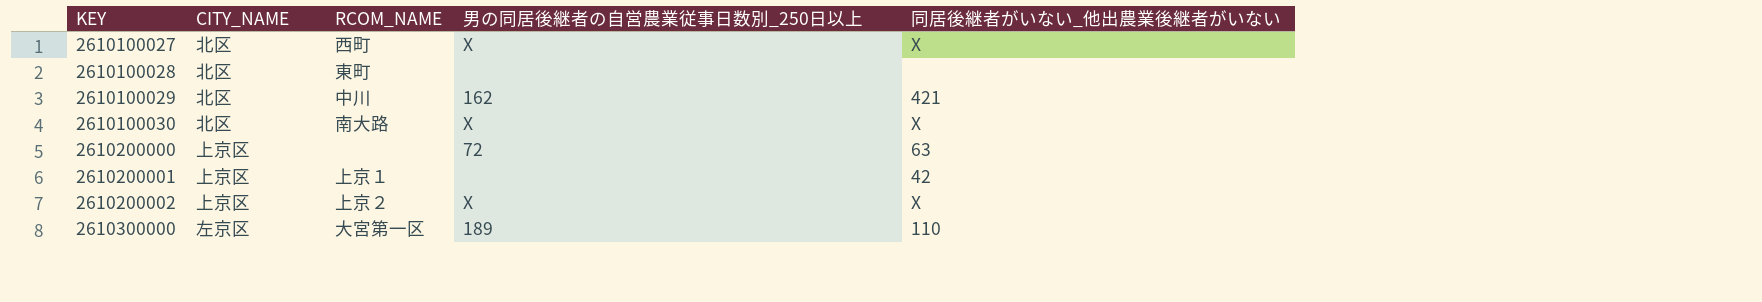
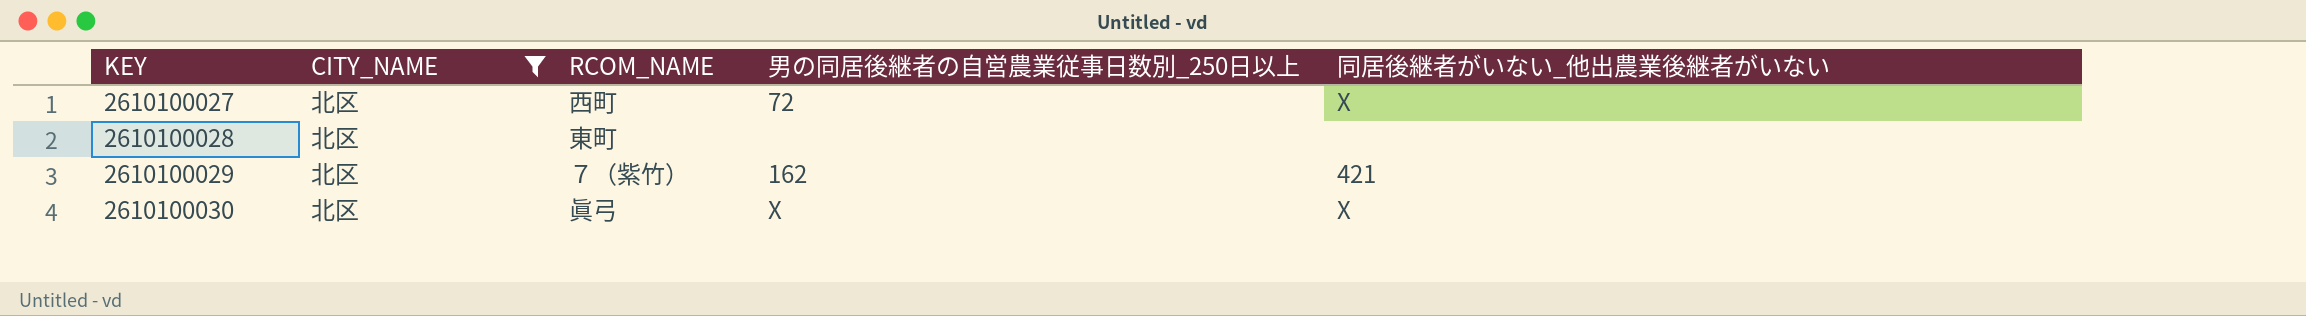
filter: none -> CITY_NAME = 北区
2610100027 | 男の同居後継者の自営農業従事日数別_250日以上: X -> 72
2610100029 | RCOM_NAME: 中川 -> ７（紫竹）
2610100030 | RCOM_NAME: 南大路 -> 眞弓

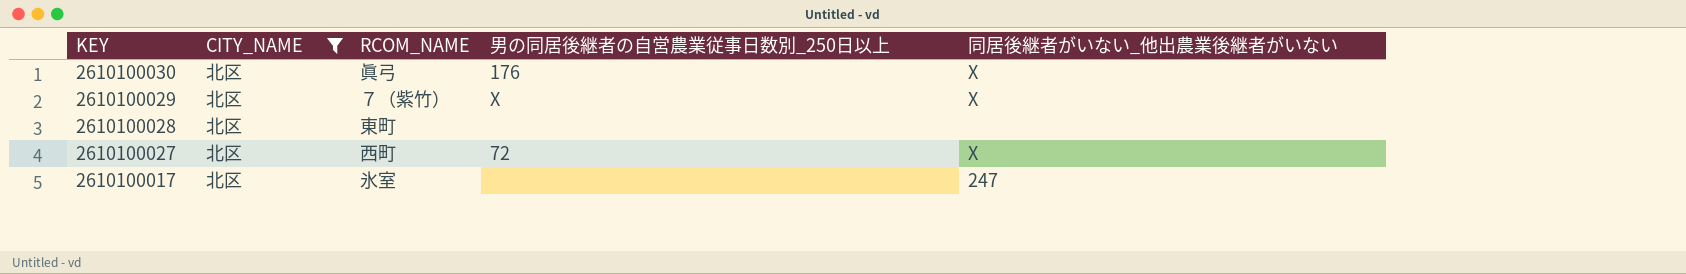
row order: KEY ascending -> KEY descending
2610100030 | 男の同居後継者の自営農業従事日数別_250日以上: X -> 176
2610100029 | 男の同居後継者の自営農業従事日数別_250日以上: 162 -> X
2610100029 | 同居後継者がいない_他出農業後継者がいない: 421 -> X
row 2610100017: none -> 北区 | 氷室 | none | 247

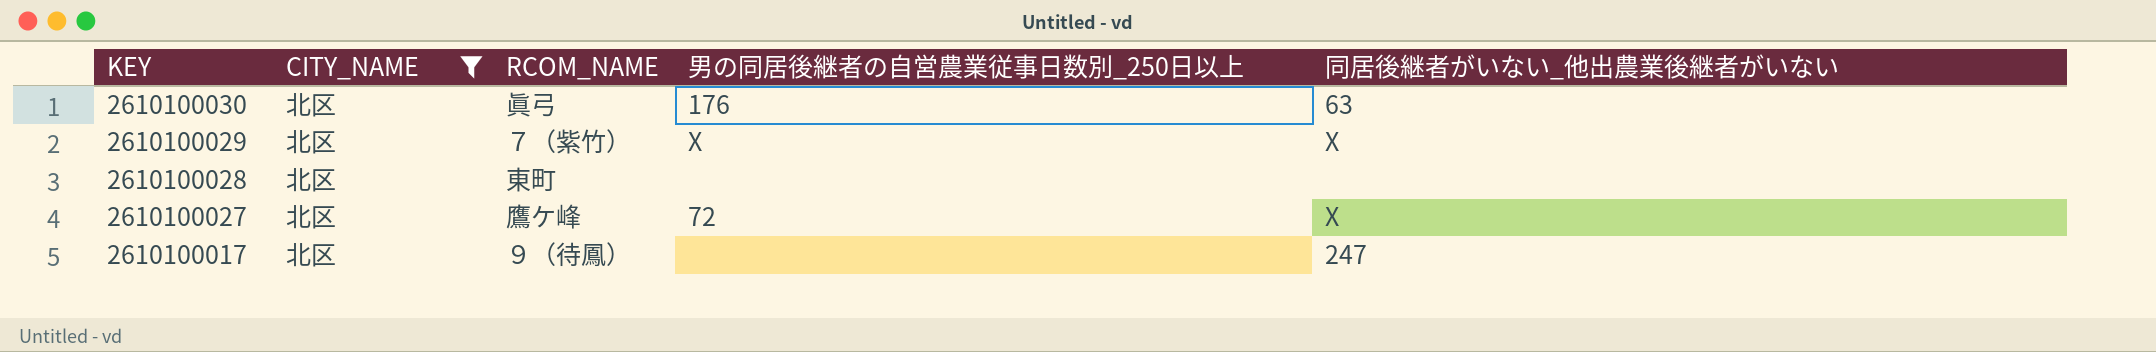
2610100030 | 同居後継者がいない_他出農業後継者がいない: X -> 63
2610100027 | RCOM_NAME: 西町 -> 鷹ケ峰
2610100017 | RCOM_NAME: 氷室 -> ９（待鳳）

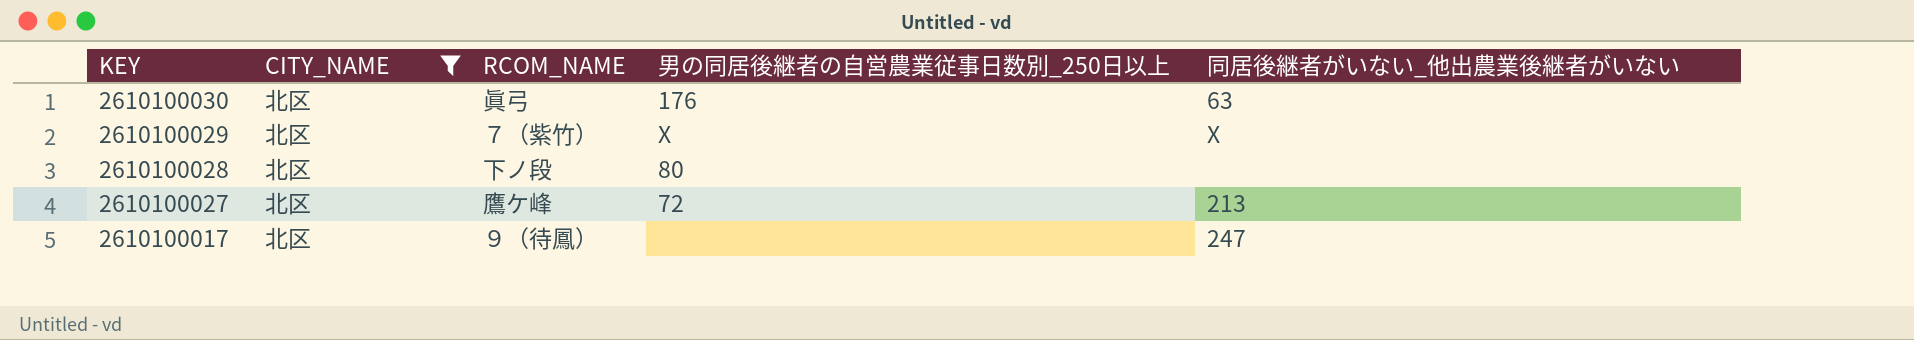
2610100028 | RCOM_NAME: 東町 -> 下ノ段
2610100028 | 男の同居後継者の自営農業従事日数別_250日以上: none -> 80
2610100027 | 同居後継者がいない_他出農業後継者がいない: X -> 213

